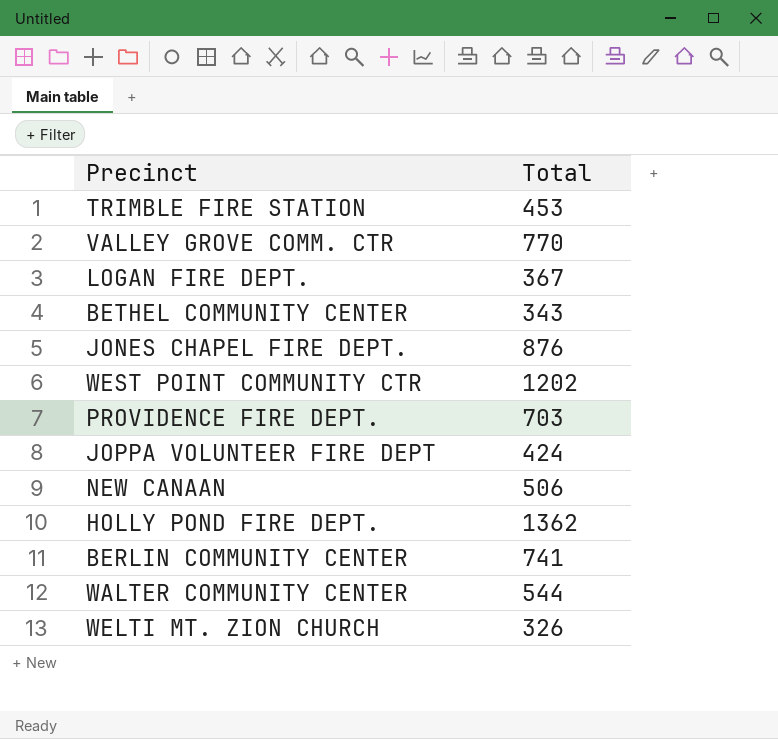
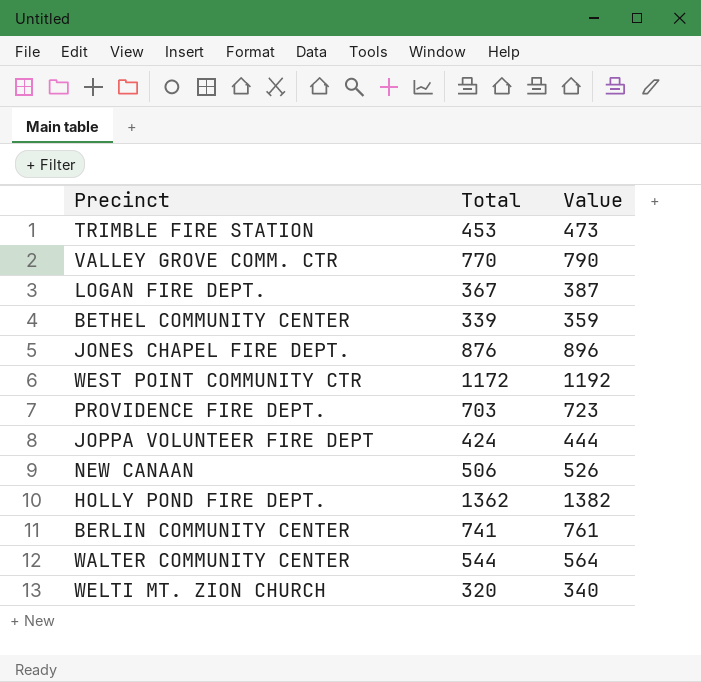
column Value | formula: none -> [Total] + 20
BETHEL COMMUNITY CENTER | Total: 343 -> 339
WEST POINT COMMUNITY CTR | Total: 1202 -> 1172
WELTI MT. ZION CHURCH | Total: 326 -> 320

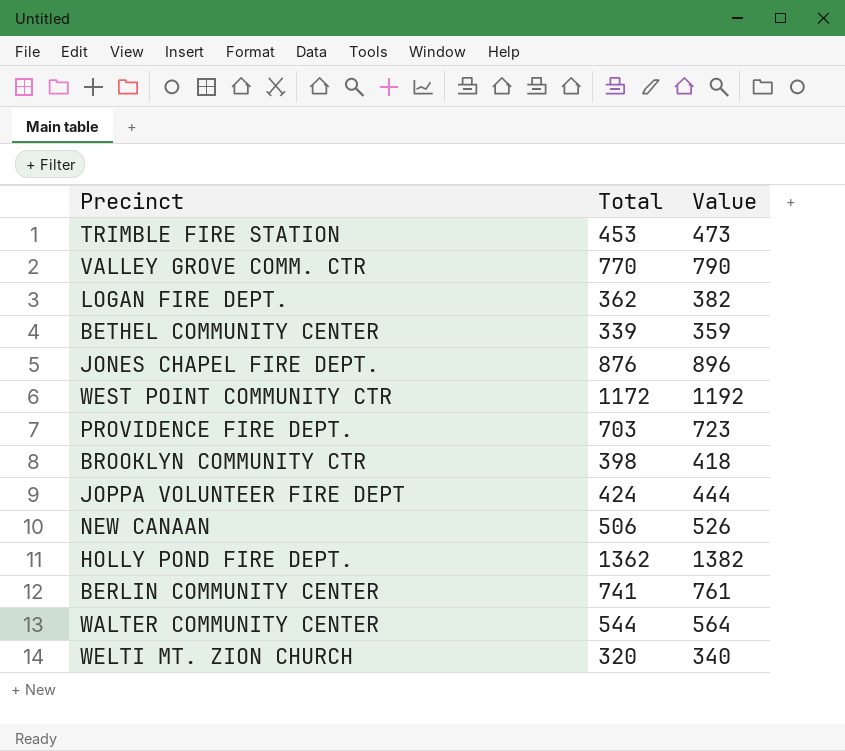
LOGAN FIRE DEPT. | Total: 367 -> 362
LOGAN FIRE DEPT. | Value: 387 -> 382
row BROOKLYN COMMUNITY CTR: none -> 398 | 418

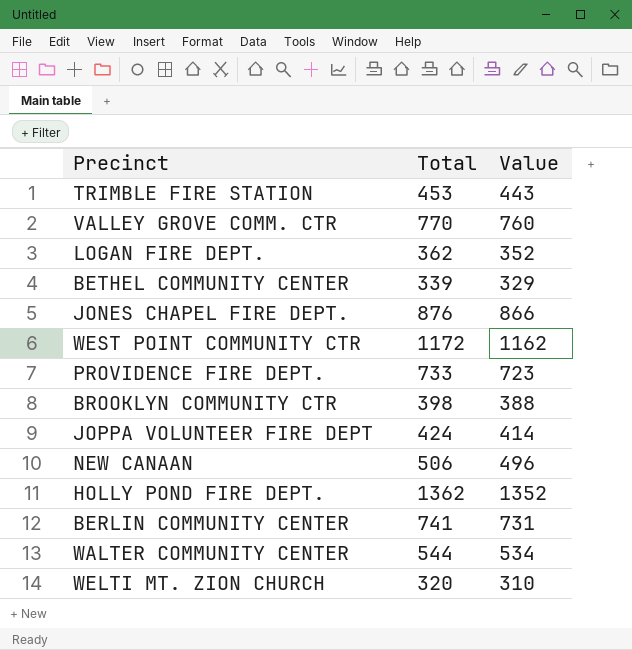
column Value | formula: [Total] + 20 -> [Total] - 10
PROVIDENCE FIRE DEPT. | Total: 703 -> 733

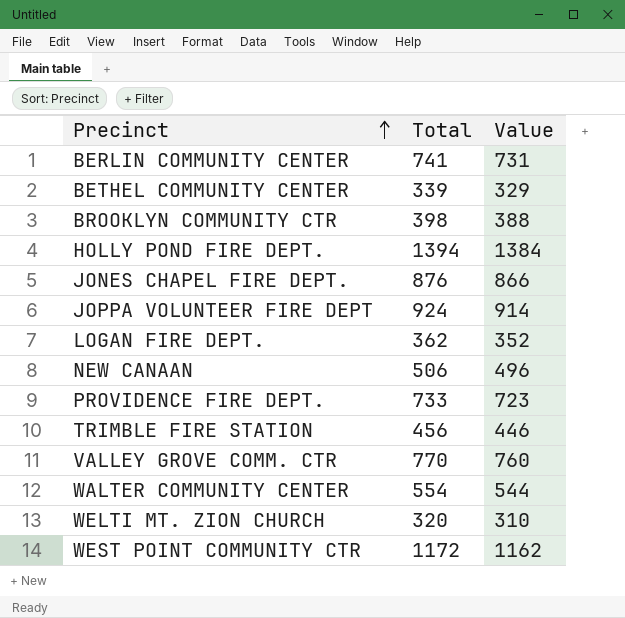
row order: none -> Precinct ascending
HOLLY POND FIRE DEPT. | Total: 1362 -> 1394
HOLLY POND FIRE DEPT. | Value: 1352 -> 1384
JOPPA VOLUNTEER FIRE DEPT | Total: 424 -> 924
JOPPA VOLUNTEER FIRE DEPT | Value: 414 -> 914
TRIMBLE FIRE STATION | Total: 453 -> 456
TRIMBLE FIRE STATION | Value: 443 -> 446
WALTER COMMUNITY CENTER | Total: 544 -> 554
WALTER COMMUNITY CENTER | Value: 534 -> 544

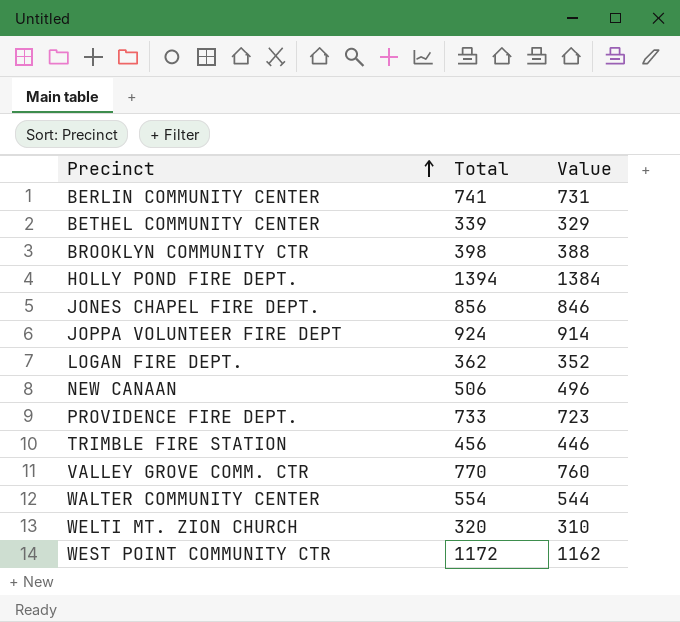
JONES CHAPEL FIRE DEPT. | Total: 876 -> 856
JONES CHAPEL FIRE DEPT. | Value: 866 -> 846

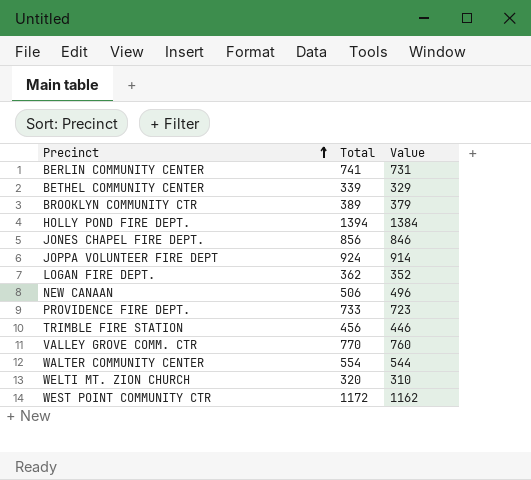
BROOKLYN COMMUNITY CTR | Total: 398 -> 389
BROOKLYN COMMUNITY CTR | Value: 388 -> 379

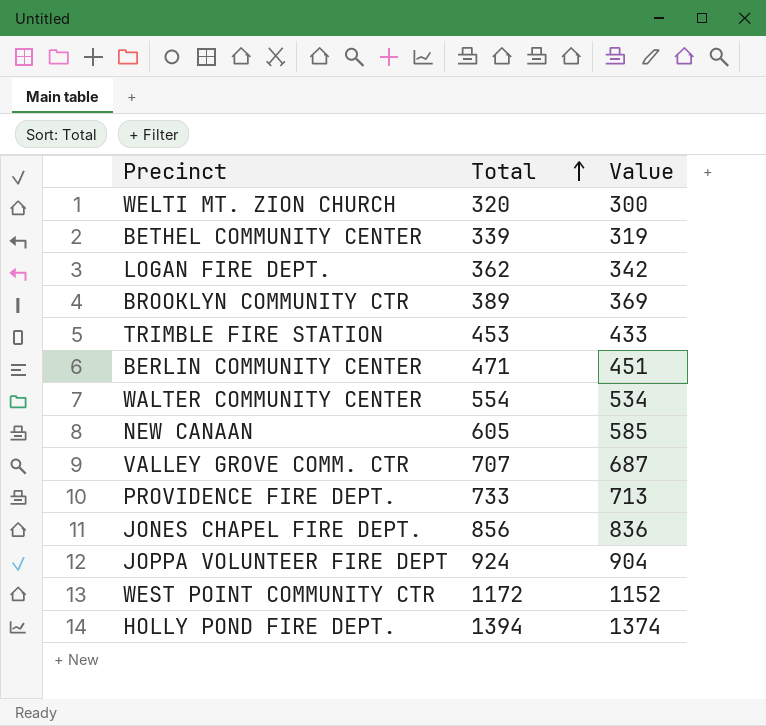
row order: Precinct ascending -> Total ascending
column Value | formula: [Total] - 10 -> [Total] - 20
TRIMBLE FIRE STATION | Total: 456 -> 453
BERLIN COMMUNITY CENTER | Total: 741 -> 471
NEW CANAAN | Total: 506 -> 605
VALLEY GROVE COMM. CTR | Total: 770 -> 707

